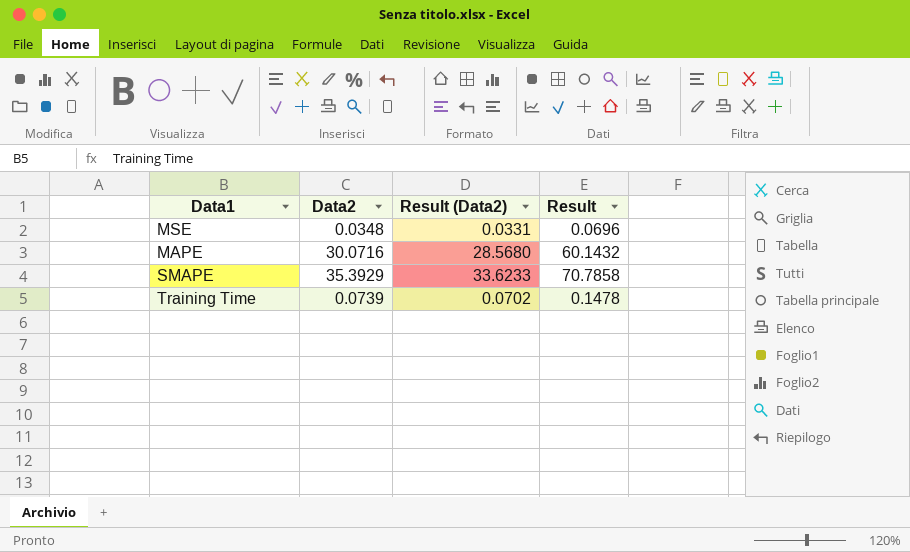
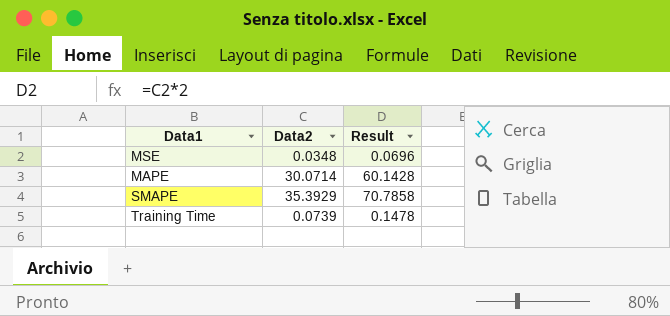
column Result (Data2) | formula: [Data2] * 0.95 -> none
MAPE | Data2: 30.0716 -> 30.0714
MAPE | Result: 60.1432 -> 60.1428

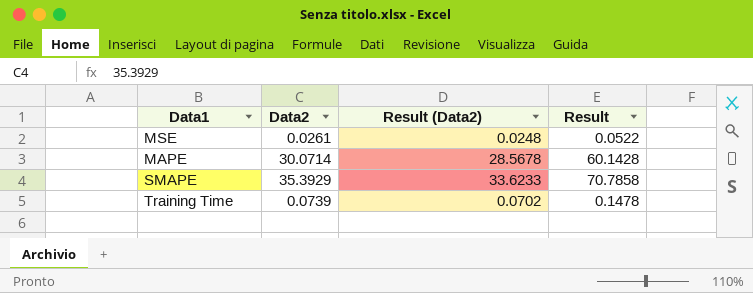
column Result (Data2) | formula: none -> [Data2] * 0.95
MSE | Data2: 0.0348 -> 0.0261
MSE | Result: 0.0696 -> 0.0522

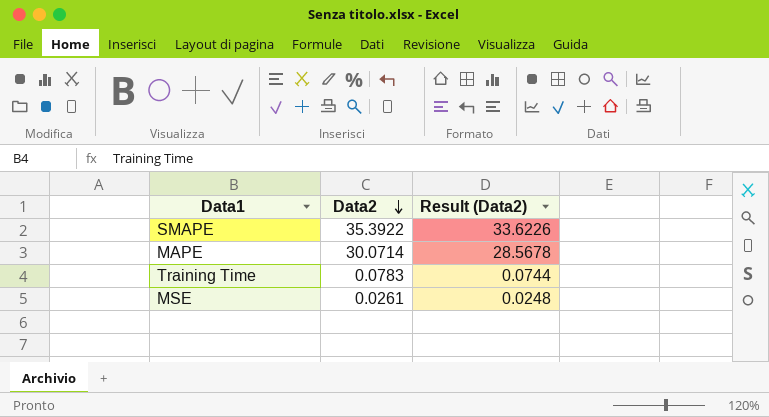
row order: none -> Data2 descending
column Result | formula: [Data2] * 2 -> none
SMAPE | Data2: 35.3929 -> 35.3922
SMAPE | Result (Data2): 33.6233 -> 33.6226
Training Time | Data2: 0.0739 -> 0.0783
Training Time | Result (Data2): 0.0702 -> 0.0744

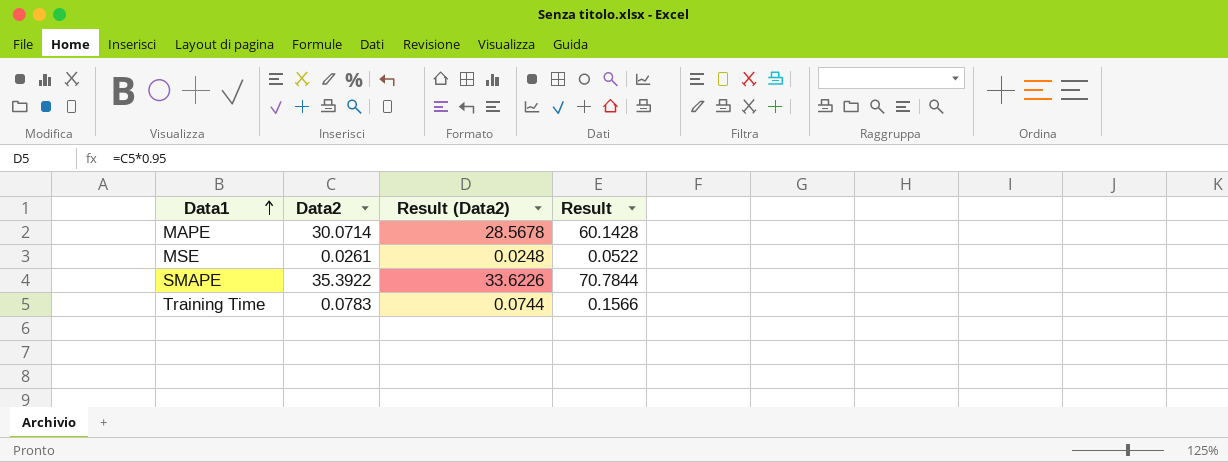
row order: Data2 descending -> Data1 ascending
column Result | formula: none -> [Data2] * 2

